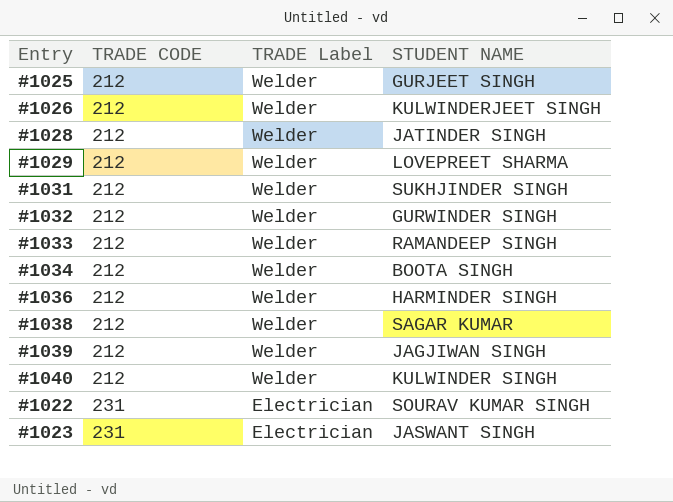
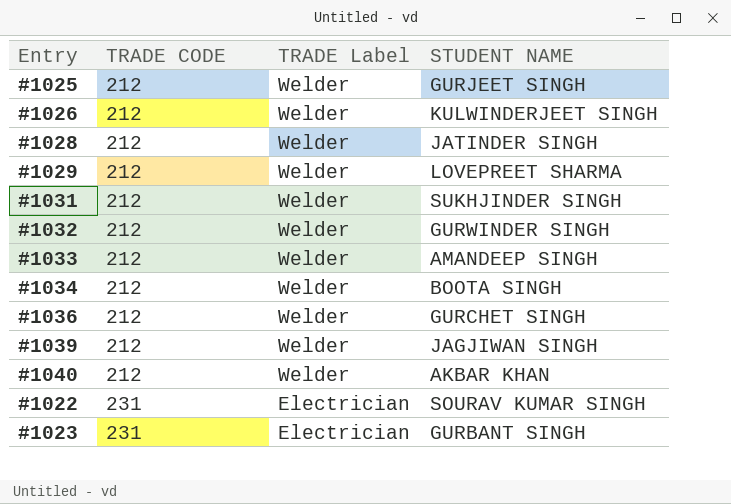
row #1038: 212 | Welder | SAGAR KUMAR -> none
#1033 | STUDENT NAME: RAMANDEEP SINGH -> AMANDEEP SINGH
#1036 | STUDENT NAME: HARMINDER SINGH -> GURCHET SINGH
#1040 | STUDENT NAME: KULWINDER SINGH -> AKBAR KHAN
#1023 | STUDENT NAME: JASWANT SINGH -> GURBANT SINGH

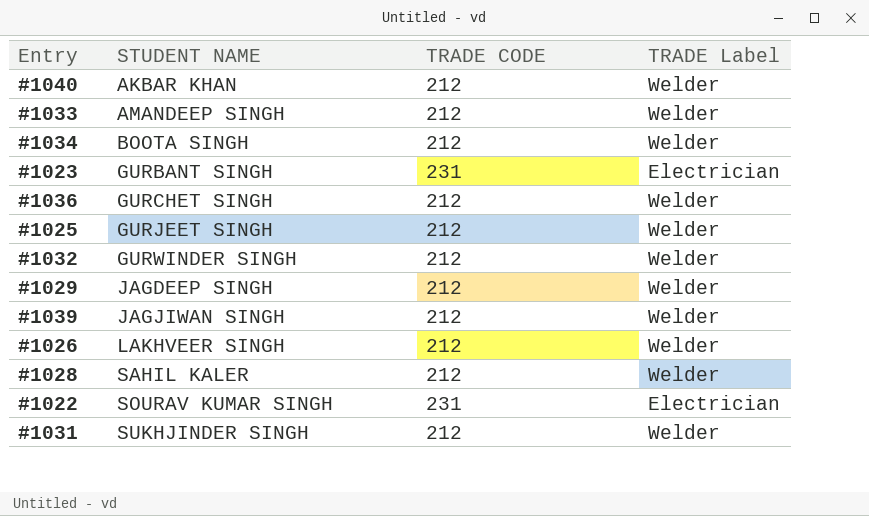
row order: TRADE CODE ascending -> STUDENT NAME ascending
column STUDENT NAME | position: 4 -> 2
#1029 | STUDENT NAME: LOVEPREET SHARMA -> JAGDEEP SINGH
#1026 | STUDENT NAME: KULWINDERJEET SINGH -> LAKHVEER SINGH
#1028 | STUDENT NAME: JATINDER SINGH -> SAHIL KALER

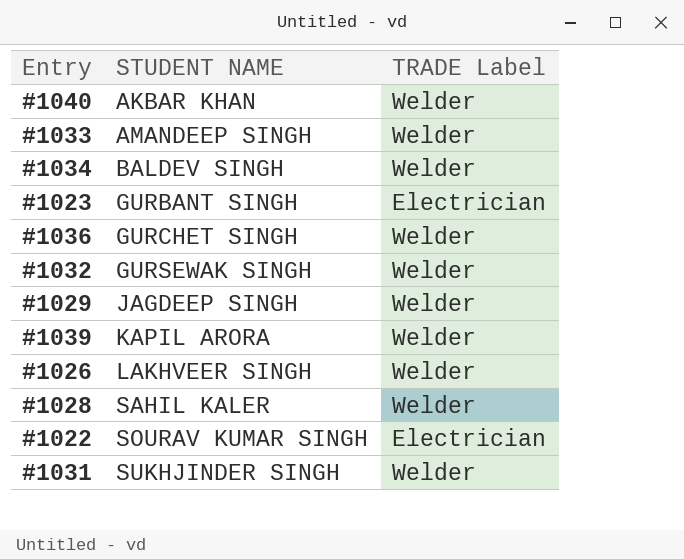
column TRADE CODE | position: 3 -> none
row #1025: GURJEET SINGH | 212 | Welder -> none
#1034 | STUDENT NAME: BOOTA SINGH -> BALDEV SINGH
#1032 | STUDENT NAME: GURWINDER SINGH -> GURSEWAK SINGH
#1039 | STUDENT NAME: JAGJIWAN SINGH -> KAPIL ARORA

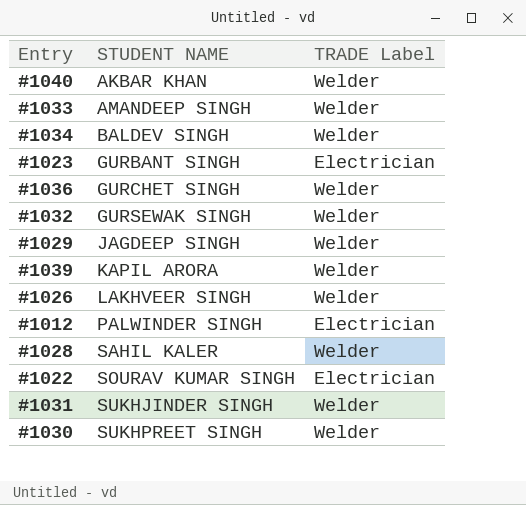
row #1012: none -> PALWINDER SINGH | Electrician
row #1030: none -> SUKHPREET SINGH | Welder

